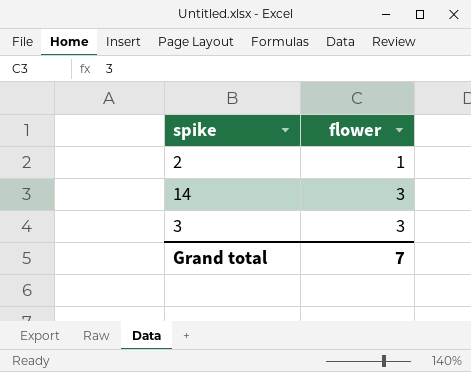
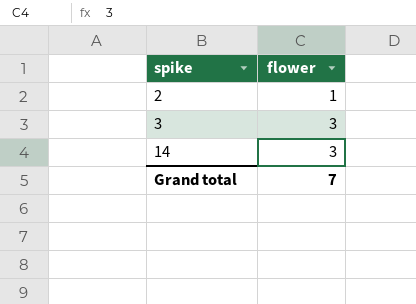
row order: flower ascending -> spike ascending

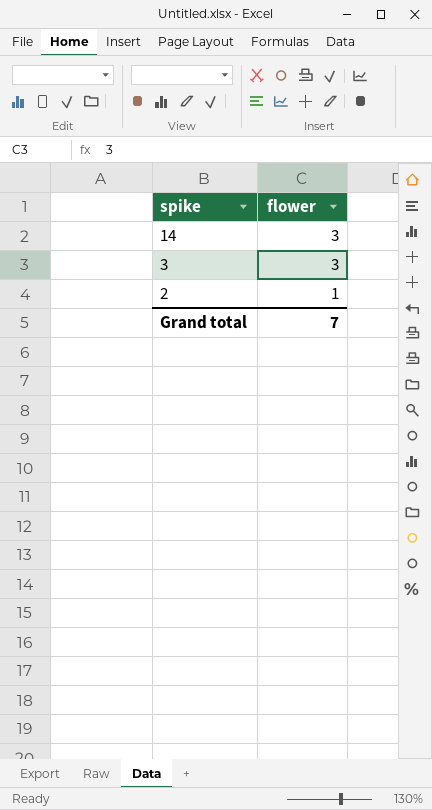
row order: spike ascending -> spike descending

